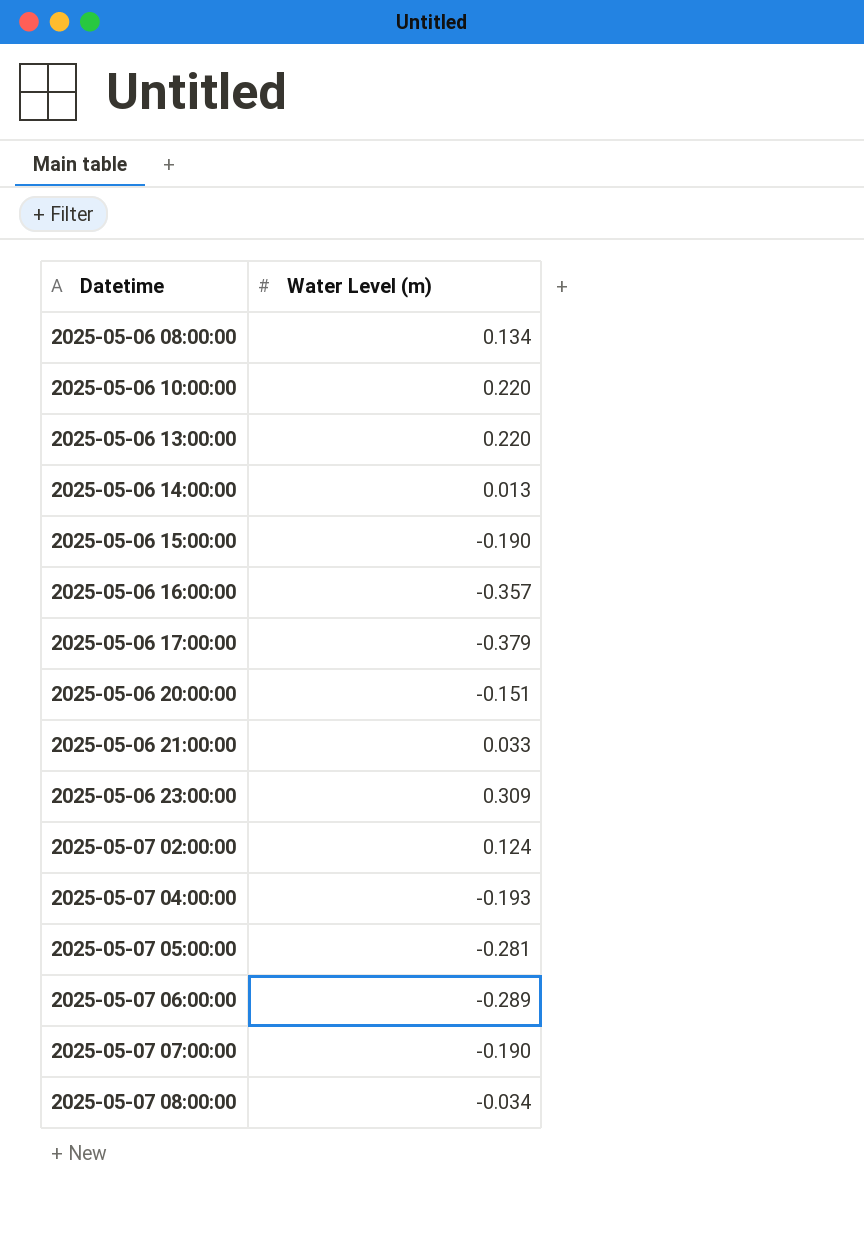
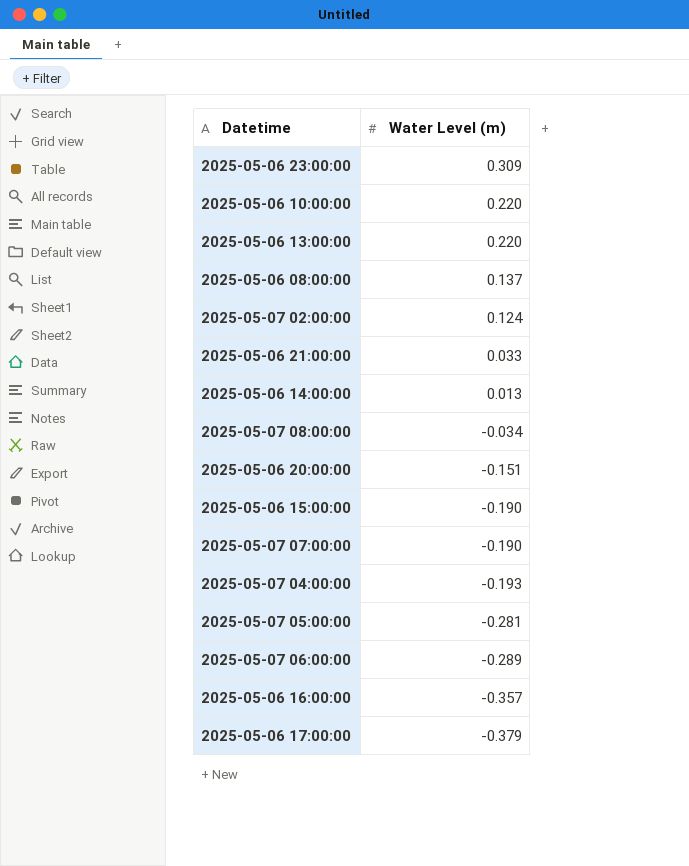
row order: Datetime ascending -> Water Level (m) descending
2025-05-06 08:00:00 | Water Level (m): 0.134 -> 0.137

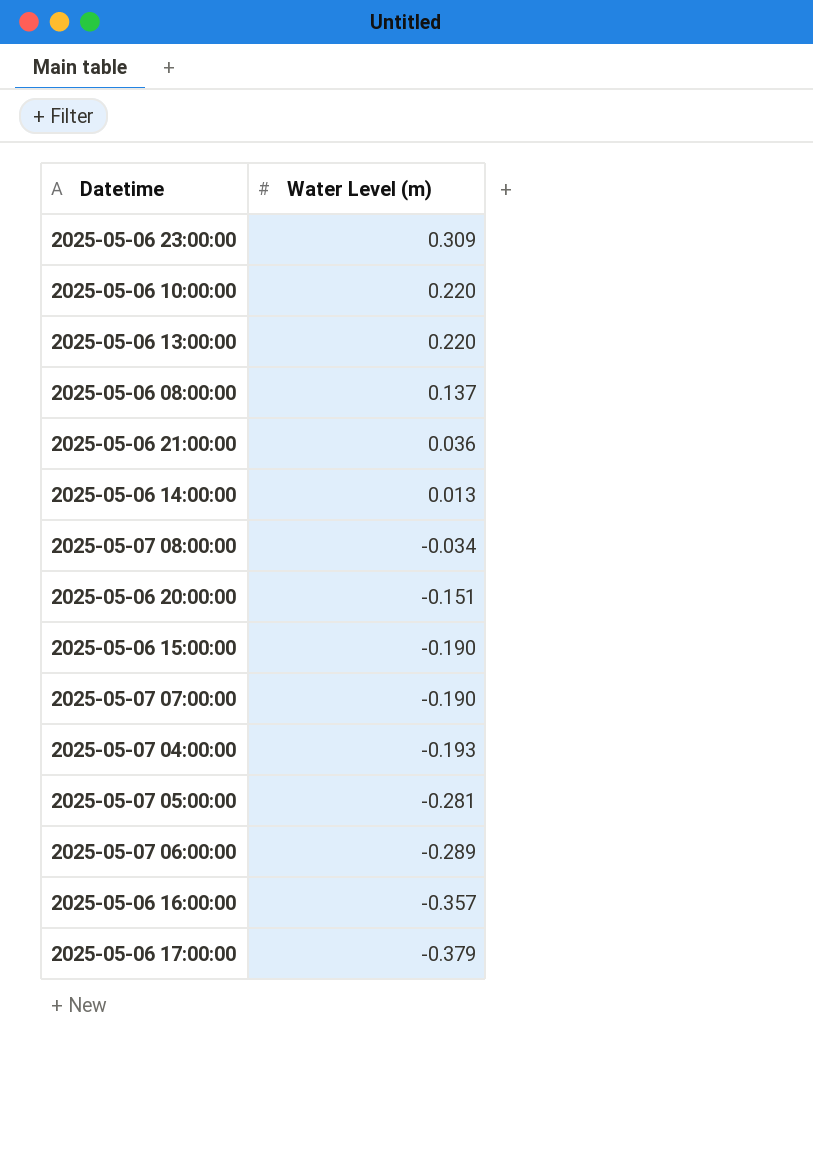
row 2025-05-07 02:00:00: 0.124 -> none
2025-05-06 21:00:00 | Water Level (m): 0.033 -> 0.036

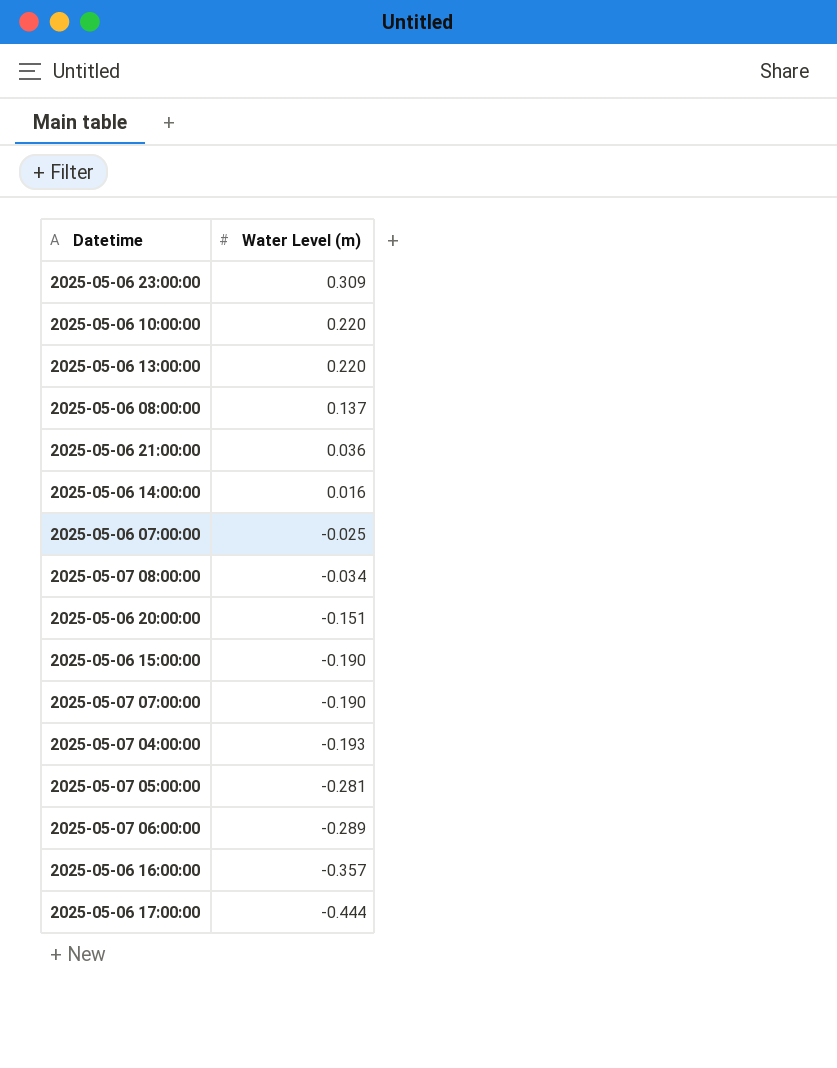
2025-05-06 14:00:00 | Water Level (m): 0.013 -> 0.016
row 2025-05-06 07:00:00: none -> -0.025
2025-05-06 17:00:00 | Water Level (m): -0.379 -> -0.444

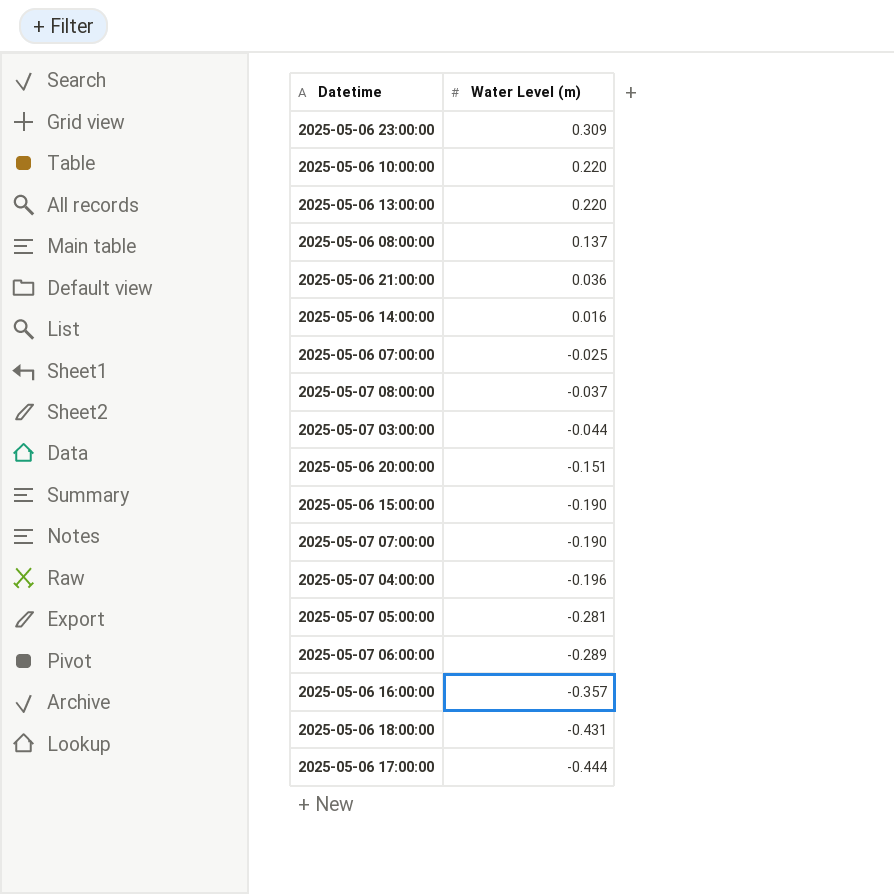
2025-05-07 08:00:00 | Water Level (m): -0.034 -> -0.037
row 2025-05-07 03:00:00: none -> -0.044
2025-05-07 04:00:00 | Water Level (m): -0.193 -> -0.196
row 2025-05-06 18:00:00: none -> -0.431

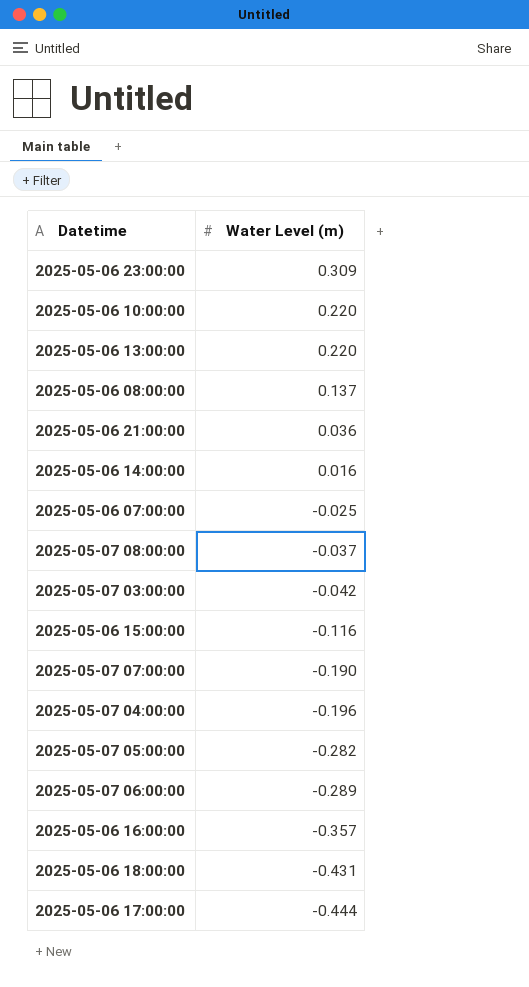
row 2025-05-06 20:00:00: -0.151 -> none
2025-05-07 03:00:00 | Water Level (m): -0.044 -> -0.042
2025-05-06 15:00:00 | Water Level (m): -0.190 -> -0.116
2025-05-07 05:00:00 | Water Level (m): -0.281 -> -0.282

